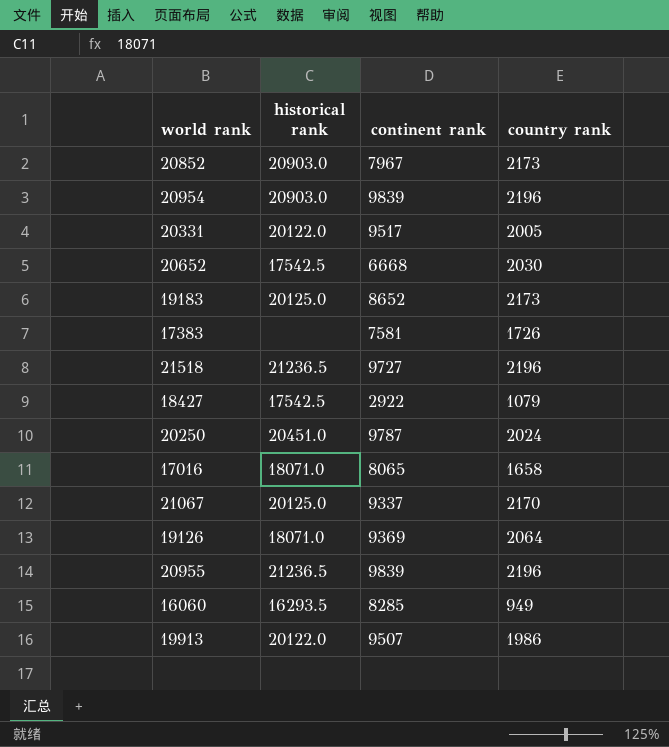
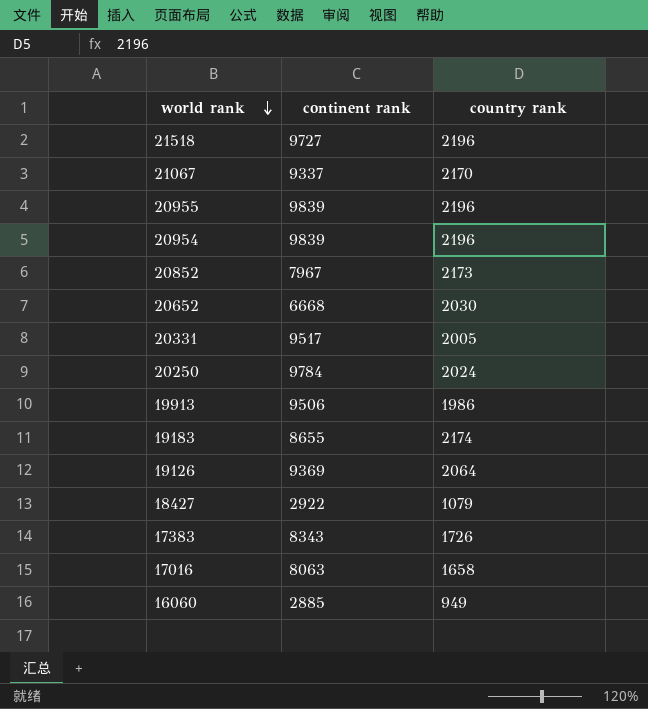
row order: none -> world rank descending
column historical rank | position: 2 -> none
20250 | continent rank: 9787 -> 9784
19913 | continent rank: 9507 -> 9506
19183 | continent rank: 8652 -> 8655
19183 | country rank: 2173 -> 2174
17383 | continent rank: 7581 -> 8343
17016 | continent rank: 8065 -> 8063
16060 | continent rank: 8285 -> 2885

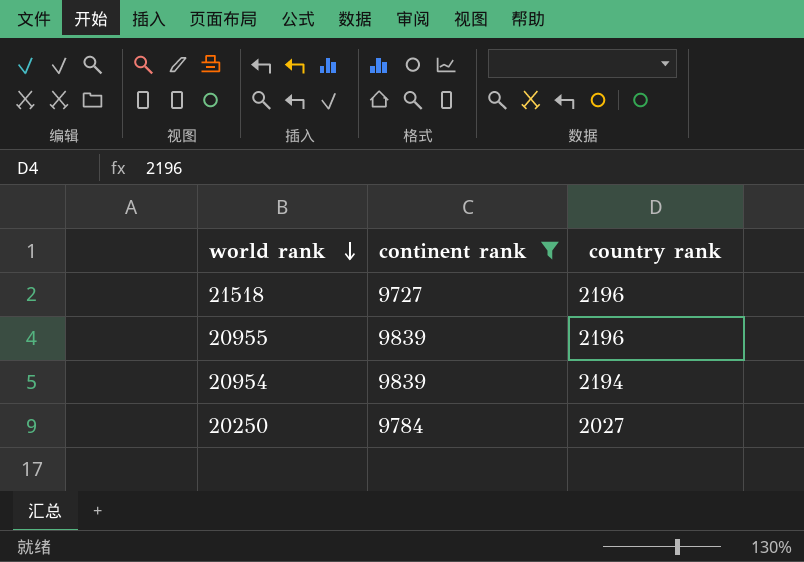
filter: none -> continent rank >= 9727
20954 | country rank: 2196 -> 2194
20250 | country rank: 2024 -> 2027

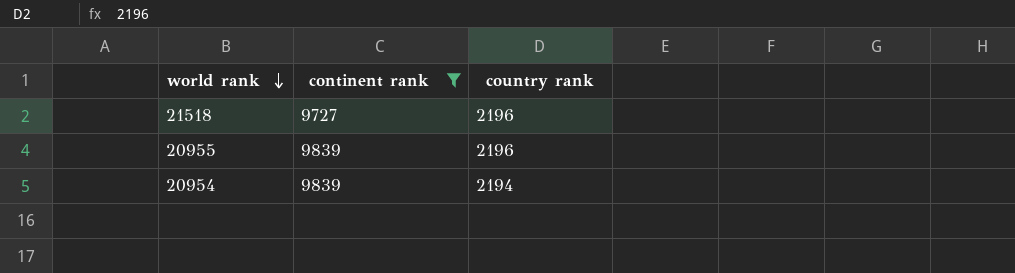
row 20250: 9784 | 2027 -> none

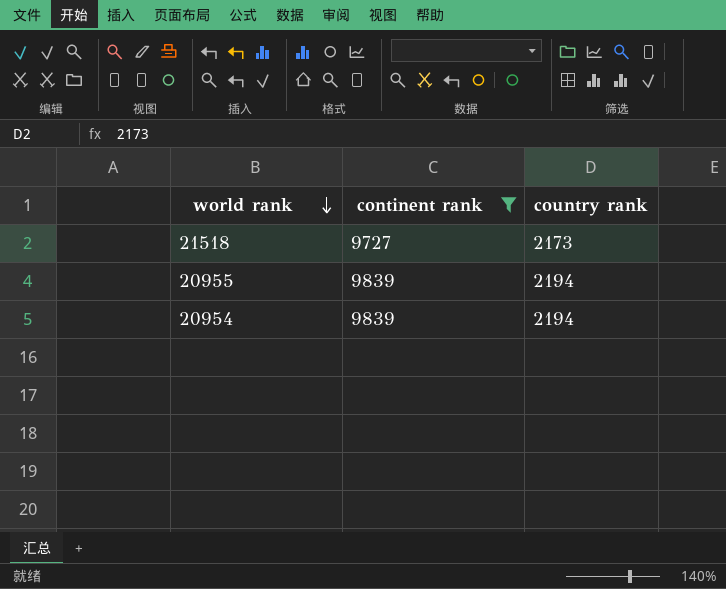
21518 | country rank: 2196 -> 2173
20955 | country rank: 2196 -> 2194

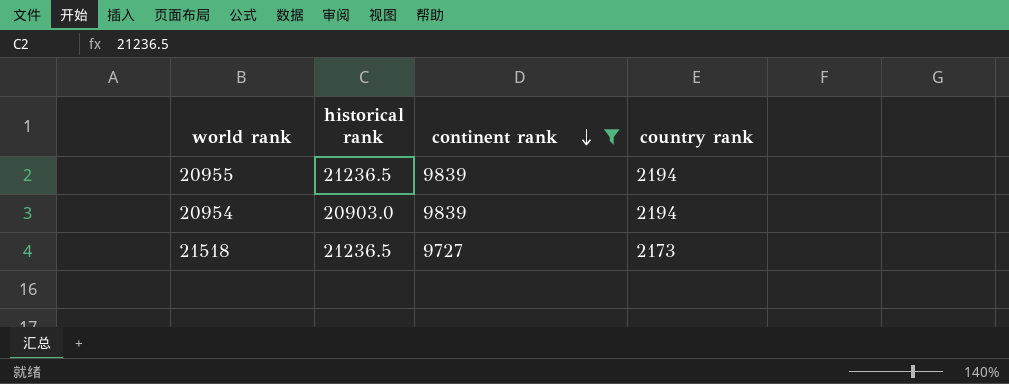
row order: world rank descending -> continent rank descending
column historical rank | position: none -> 2

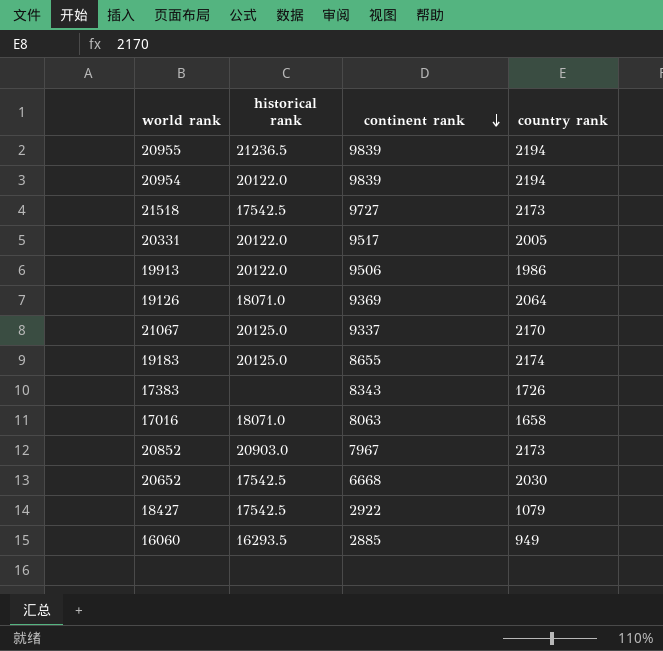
filter: continent rank >= 9727 -> none
20954 | historical rank: 20903.0 -> 20122.0
21518 | historical rank: 21236.5 -> 17542.5

